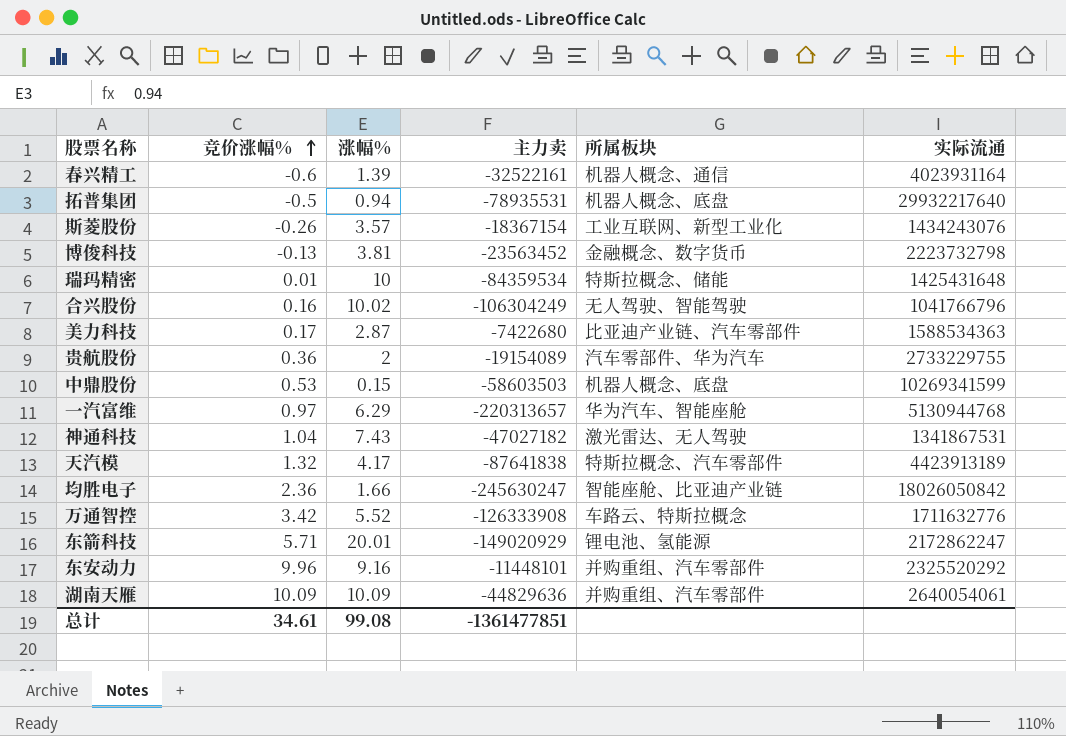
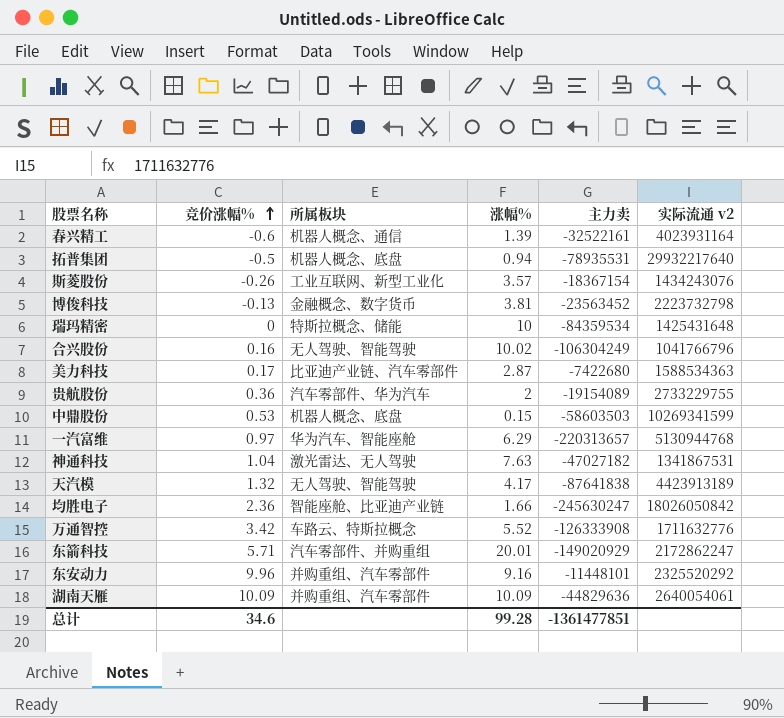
column 所属板块 | position: 5 -> 3
column name: 实际流通 -> 实际流通 v2
瑞玛精密 | 竞价涨幅%: 0.01 -> 0
神通科技 | 涨幅%: 7.43 -> 7.63
天汽模 | 所属板块: 特斯拉概念、汽车零部件 -> 无人驾驶、智能驾驶
东箭科技 | 所属板块: 锂电池、氢能源 -> 汽车零部件、并购重组
总计 | 竞价涨幅%: 34.61 -> 34.6
总计 | 涨幅%: 99.08 -> 99.28

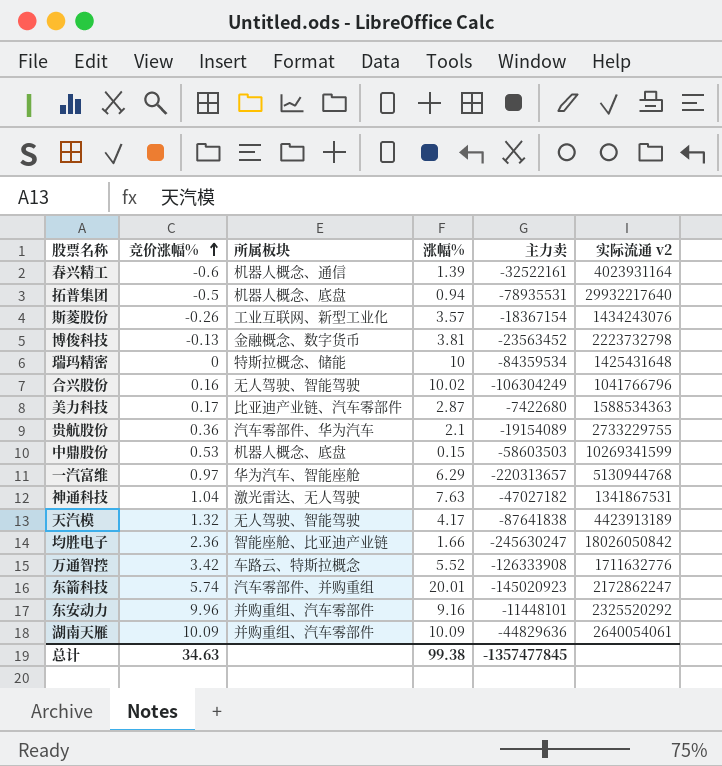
贵航股份 | 涨幅%: 2 -> 2.1
东箭科技 | 竞价涨幅%: 5.71 -> 5.74
东箭科技 | 主力卖: -149020929 -> -145020923
总计 | 竞价涨幅%: 34.6 -> 34.63
总计 | 涨幅%: 99.28 -> 99.38
总计 | 主力卖: -1361477851 -> -1357477845

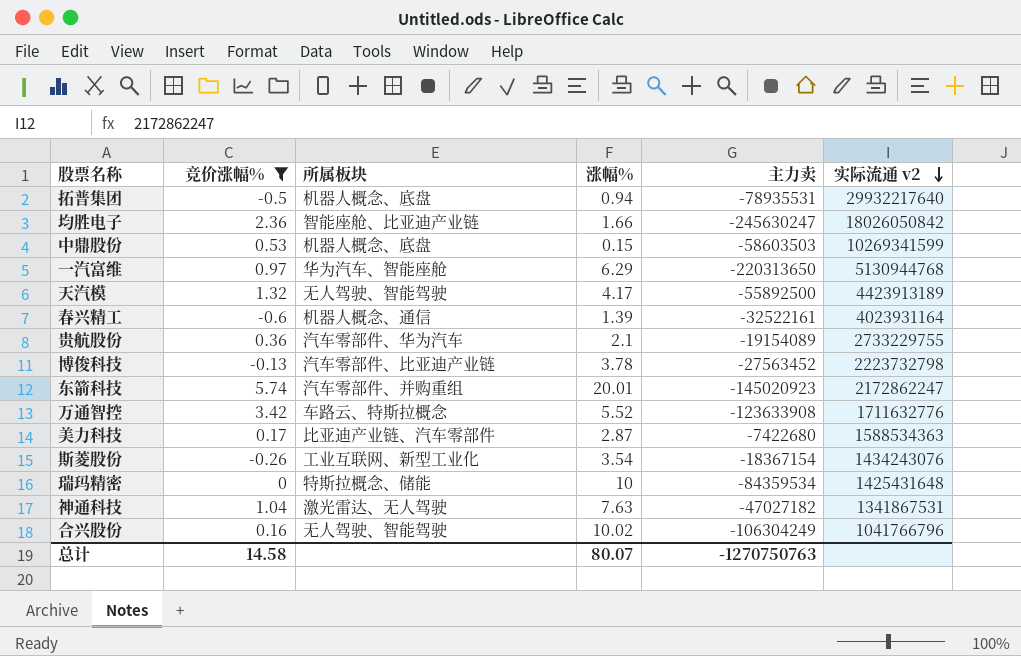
filter: none -> 竞价涨幅% <= 5.74
row order: 竞价涨幅% ascending -> 实际流通 v2 descending
一汽富维 | 主力卖: -220313657 -> -220313650
天汽模 | 主力卖: -87641838 -> -55892500
博俊科技 | 所属板块: 金融概念、数字货币 -> 汽车零部件、比亚迪产业链
博俊科技 | 涨幅%: 3.81 -> 3.78
博俊科技 | 主力卖: -23563452 -> -27563452
万通智控 | 主力卖: -126333908 -> -123633908
斯菱股份 | 涨幅%: 3.57 -> 3.54
总计 | 竞价涨幅%: 34.63 -> 14.58
总计 | 涨幅%: 99.38 -> 80.07
总计 | 主力卖: -1357477845 -> -1270750763

